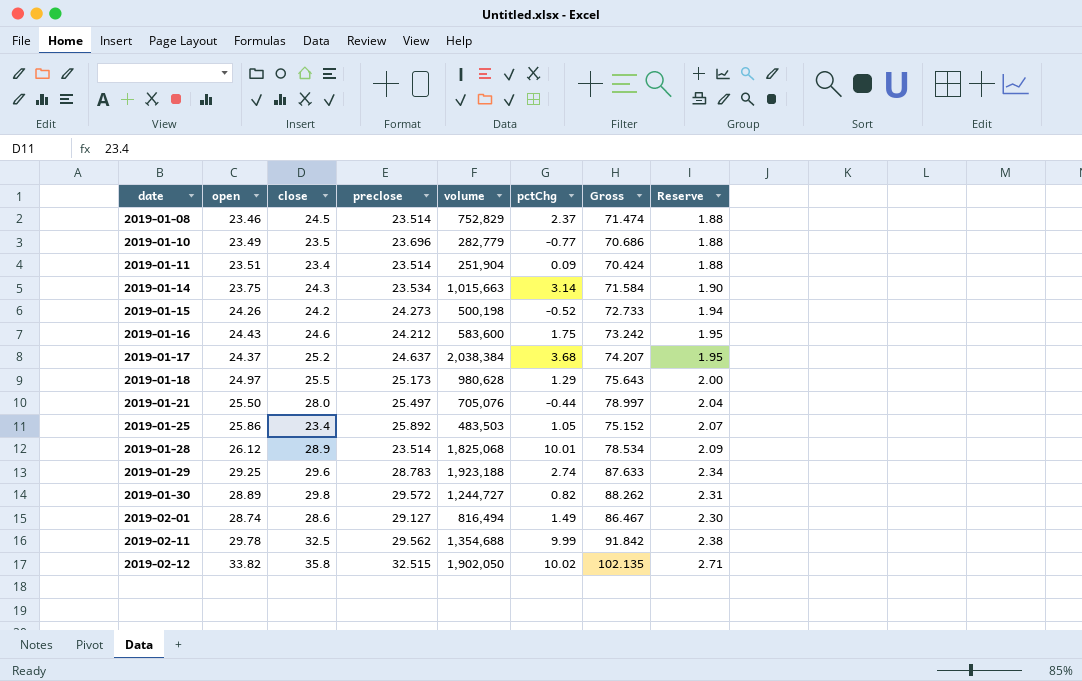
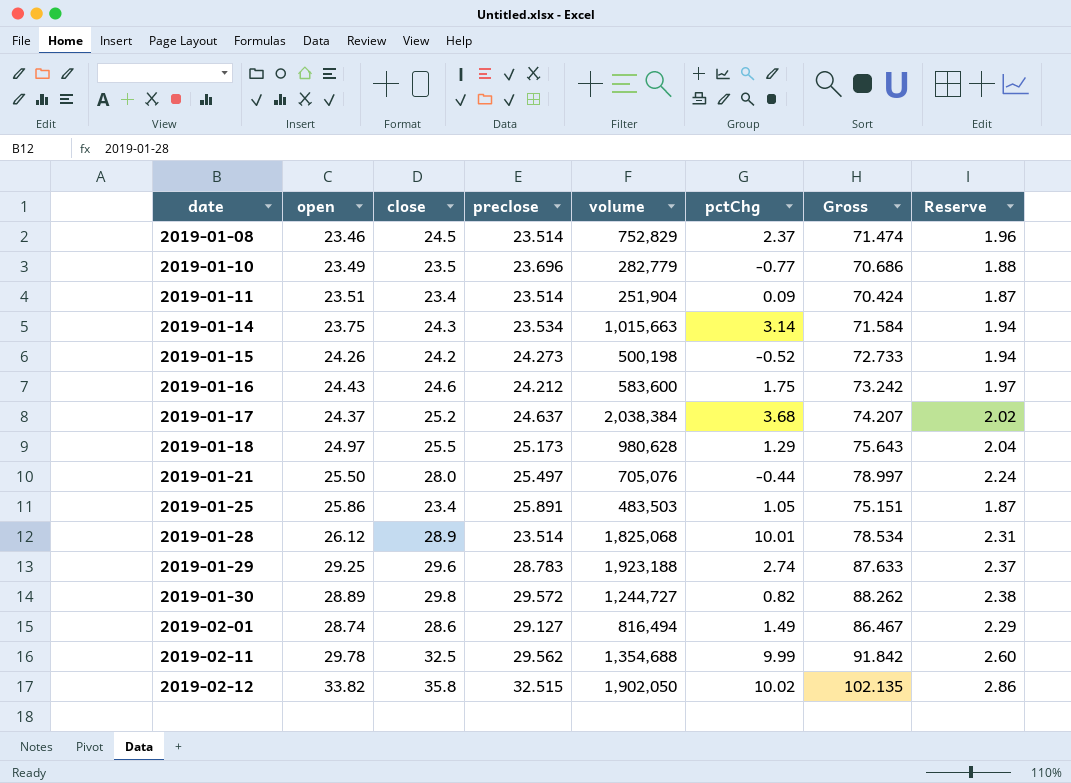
column Reserve | formula: [open] * 0.08 -> [close] * 0.08
2019-01-25 | preclose: 25.892 -> 25.891
2019-01-25 | Gross: 75.152 -> 75.151

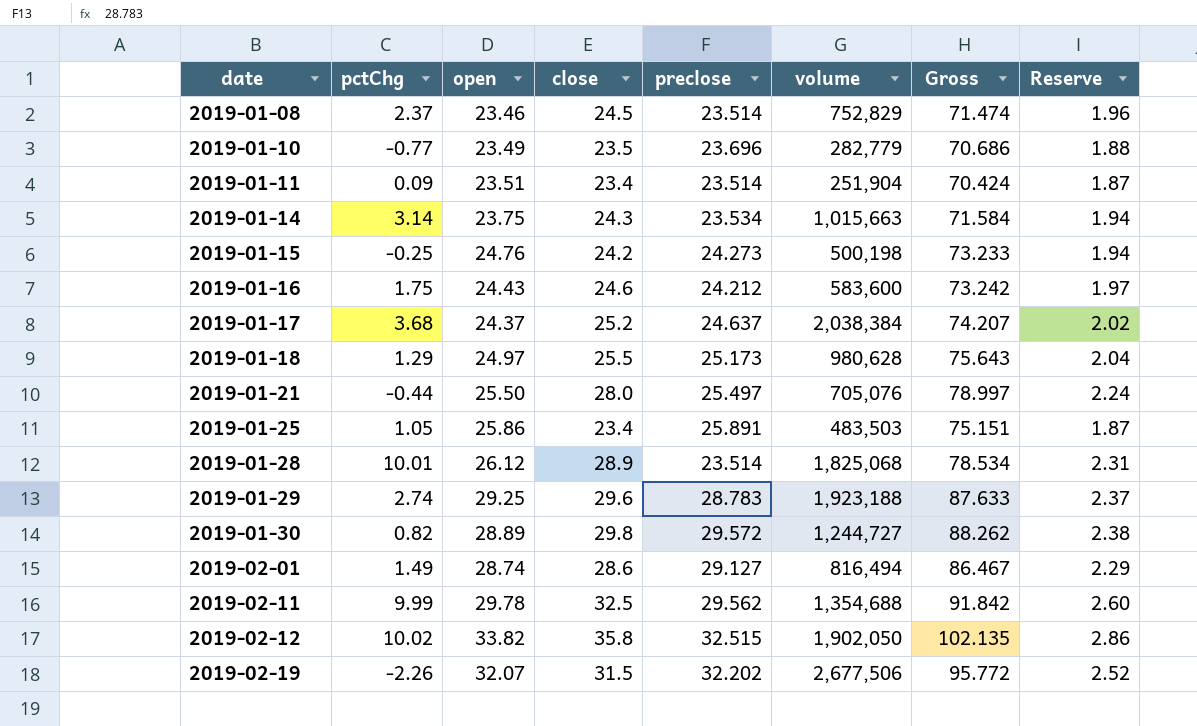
column pctChg | position: 6 -> 2
2019-01-15 | pctChg: -0.52 -> -0.25
2019-01-15 | open: 24.26 -> 24.76
2019-01-15 | Gross: 72.733 -> 73.233
row 2019-02-19: none -> -2.26 | 32.07 | 31.5 | 32.202 | 2,677,506 | 95.772 | 2.52

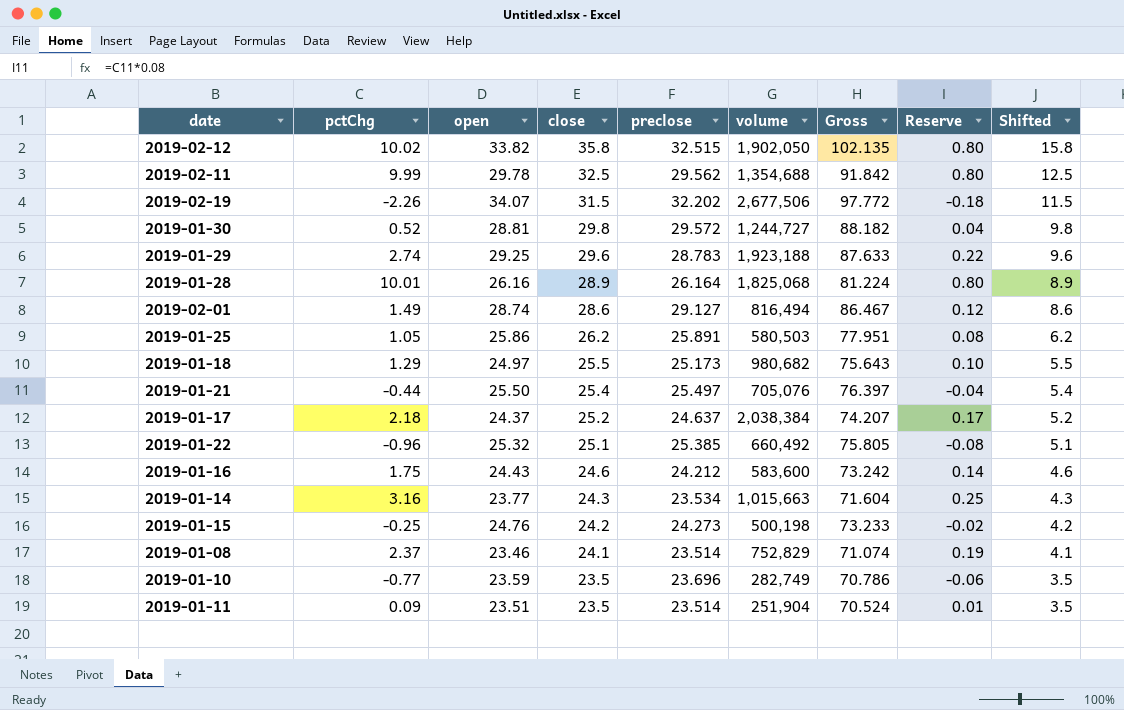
row order: date ascending -> close descending
column Reserve | formula: [close] * 0.08 -> [pctChg] * 0.08
column Shifted | formula: none -> [close] - 20
2019-02-19 | open: 32.07 -> 34.07
2019-02-19 | Gross: 95.772 -> 97.772
2019-01-30 | pctChg: 0.82 -> 0.52
2019-01-30 | open: 28.89 -> 28.81
2019-01-30 | Gross: 88.262 -> 88.182
2019-01-28 | open: 26.12 -> 26.16
2019-01-28 | preclose: 23.514 -> 26.164
2019-01-28 | Gross: 78.534 -> 81.224
2019-01-25 | close: 23.4 -> 26.2
2019-01-25 | volume: 483,503 -> 580,503
2019-01-25 | Gross: 75.151 -> 77.951
2019-01-18 | volume: 980,628 -> 980,682
2019-01-21 | close: 28.0 -> 25.4
2019-01-21 | Gross: 78.997 -> 76.397
2019-01-17 | pctChg: 3.68 -> 2.18
row 2019-01-22: none -> -0.96 | 25.32 | 25.1 | 25.385 | 660,492 | 75.805 | -0.08 | 5.1
2019-01-14 | pctChg: 3.14 -> 3.16
2019-01-14 | open: 23.75 -> 23.77
2019-01-14 | Gross: 71.584 -> 71.604
2019-01-08 | close: 24.5 -> 24.1
2019-01-08 | Gross: 71.474 -> 71.074
2019-01-10 | open: 23.49 -> 23.59
2019-01-10 | volume: 282,779 -> 282,749
2019-01-10 | Gross: 70.686 -> 70.786
2019-01-11 | close: 23.4 -> 23.5
2019-01-11 | Gross: 70.424 -> 70.524

